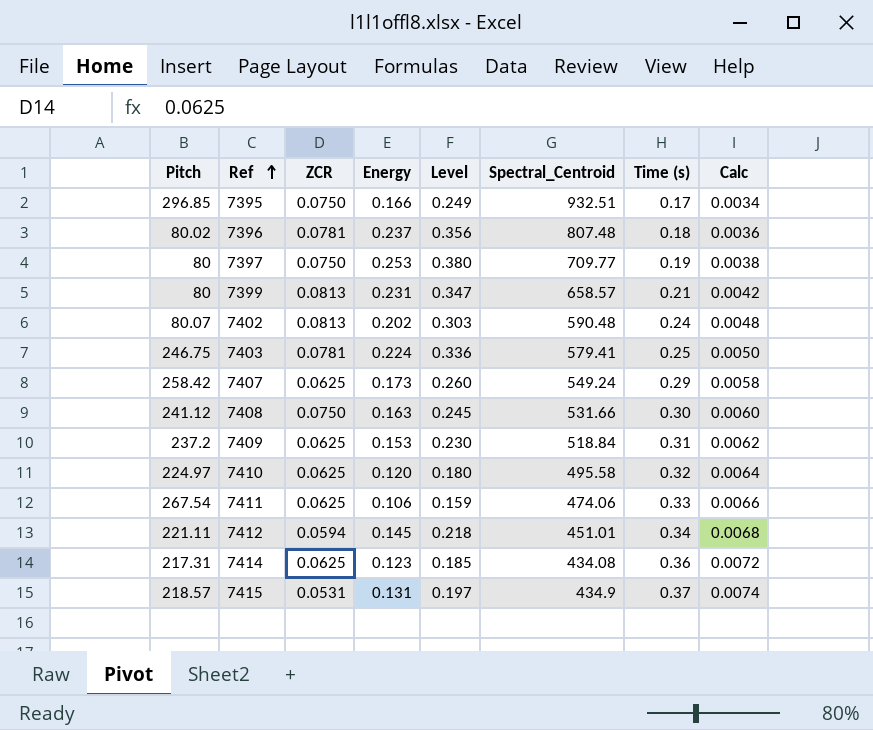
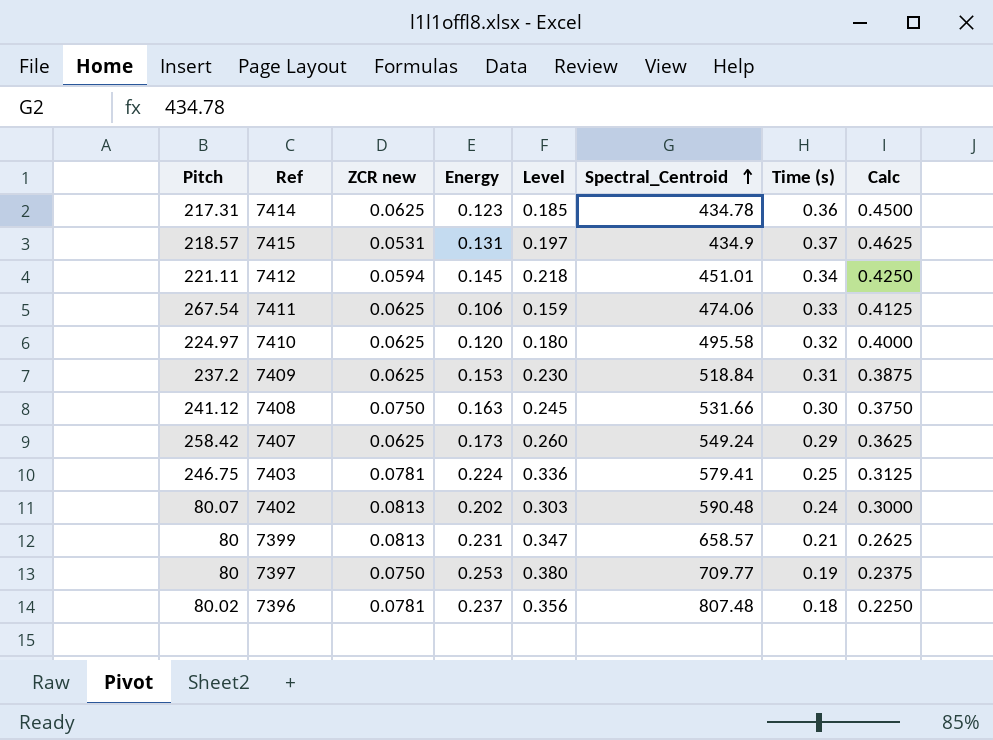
row order: Ref ascending -> Spectral_Centroid ascending
column name: ZCR -> ZCR new
column Calc | formula: [Time (s)] * 0.02 -> [Time (s)] * 1.25
row 7395: 296.85 | 0.0750 | 0.166 | 0.249 | 932.51 | 0.17 | 0.0034 -> none
7414 | Spectral_Centroid: 434.08 -> 434.78

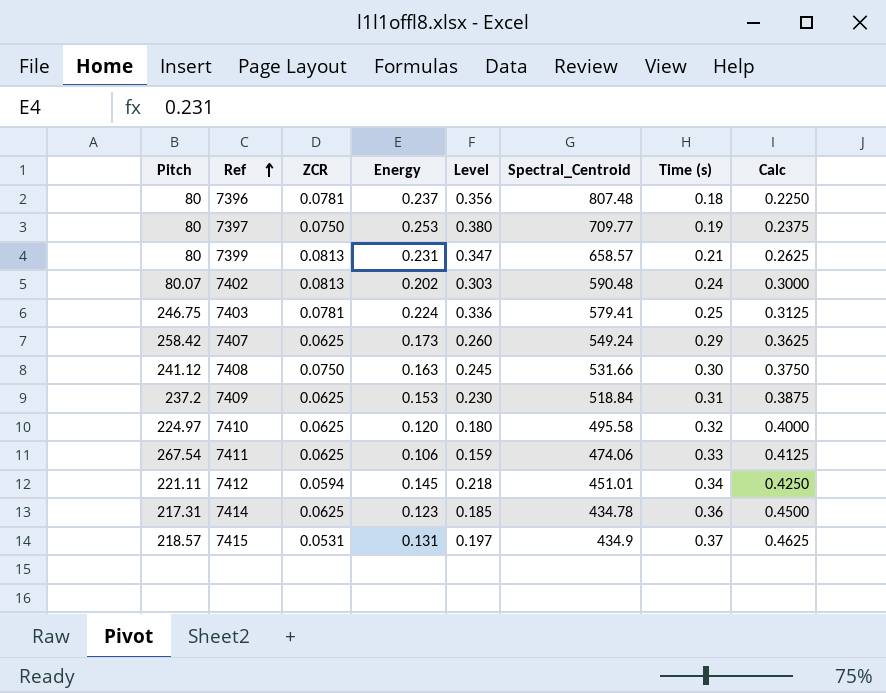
row order: Spectral_Centroid ascending -> Ref ascending
column name: ZCR new -> ZCR
7396 | Pitch: 80.02 -> 80

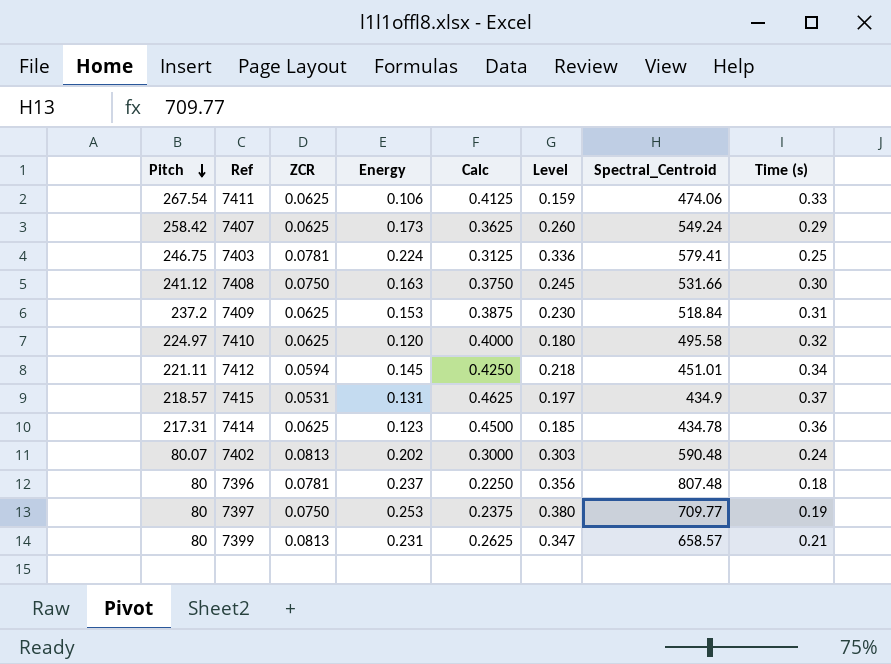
row order: Ref ascending -> Pitch descending
column Calc | position: 8 -> 5

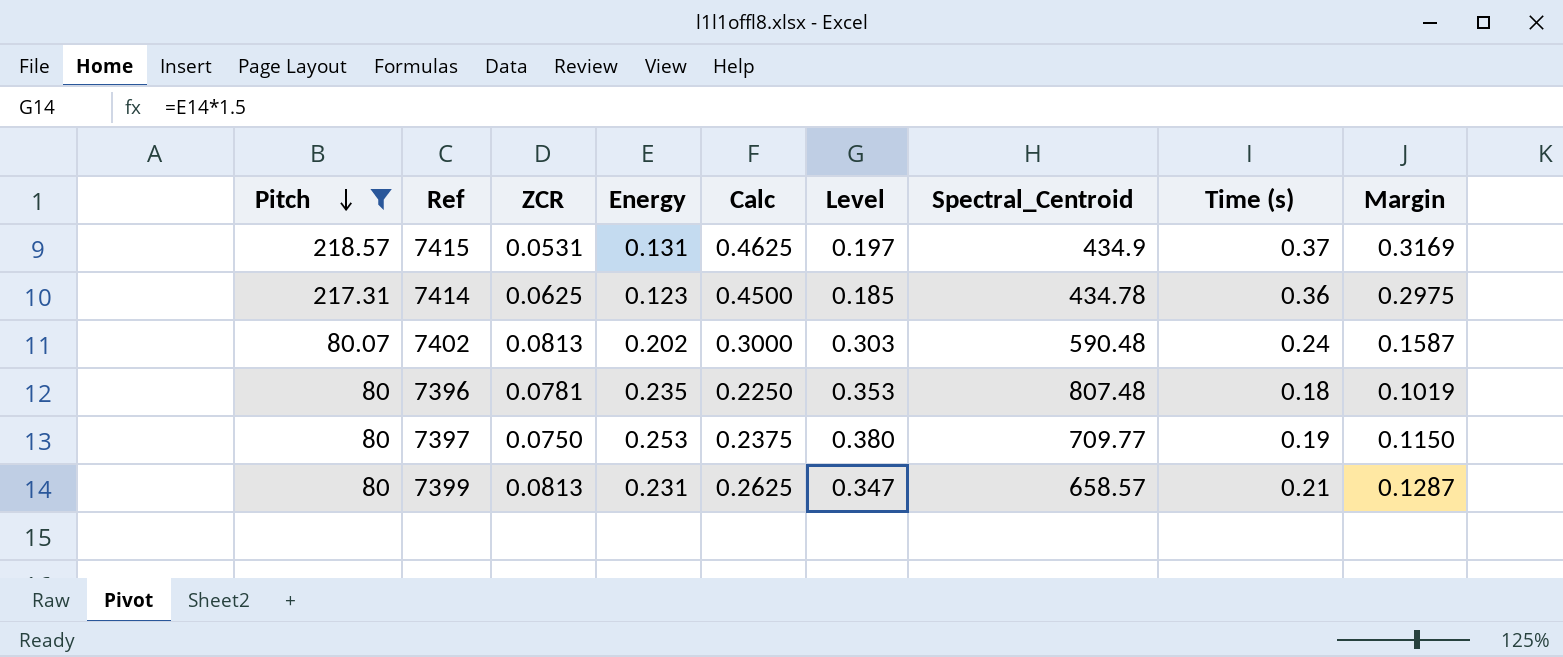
filter: none -> Pitch <= 218.57
column Margin | formula: none -> [Time (s)] - [ZCR]
7396 | Energy: 0.237 -> 0.235
7396 | Level: 0.356 -> 0.353

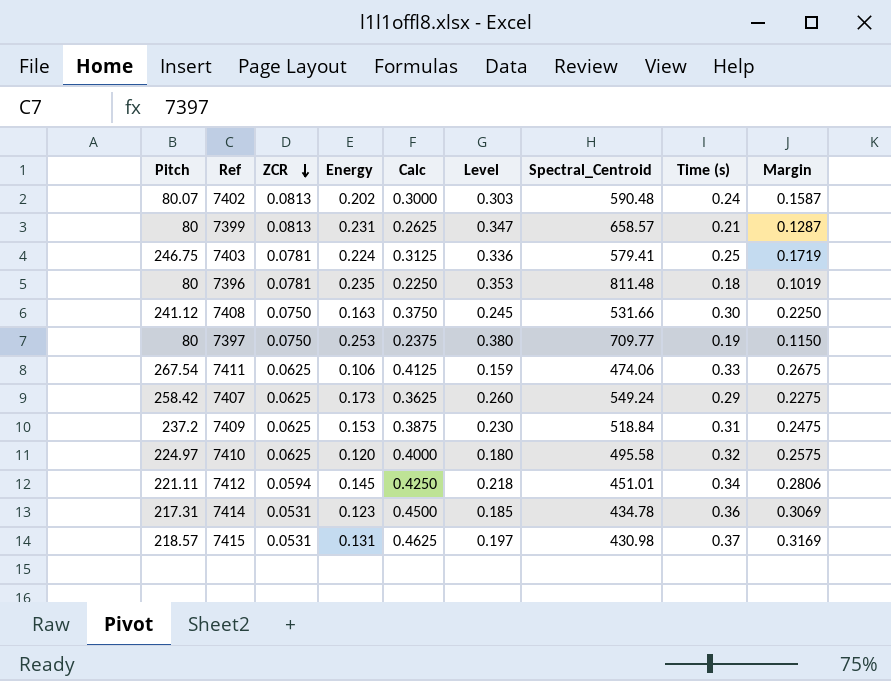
filter: Pitch <= 218.57 -> none
row order: Pitch descending -> ZCR descending
7396 | Spectral_Centroid: 807.48 -> 811.48
7414 | ZCR: 0.0625 -> 0.0531
7414 | Margin: 0.2975 -> 0.3069
7415 | Spectral_Centroid: 434.9 -> 430.98

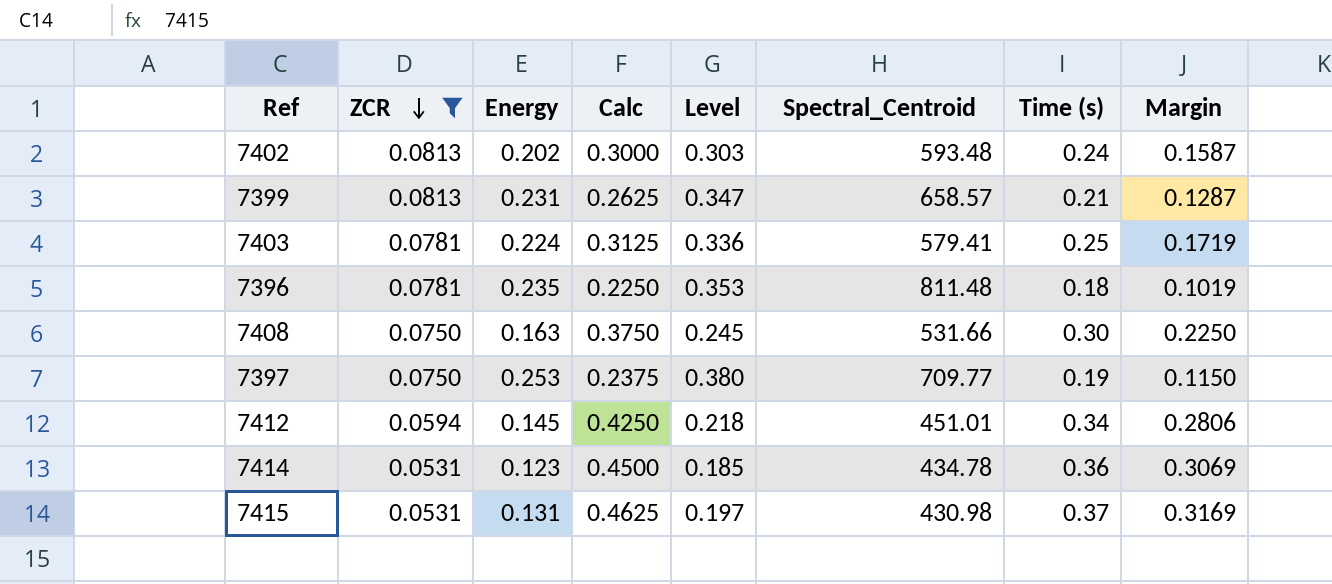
filter: none -> ZCR != 0.0625
column Pitch | position: 1 -> none
7402 | Spectral_Centroid: 590.48 -> 593.48

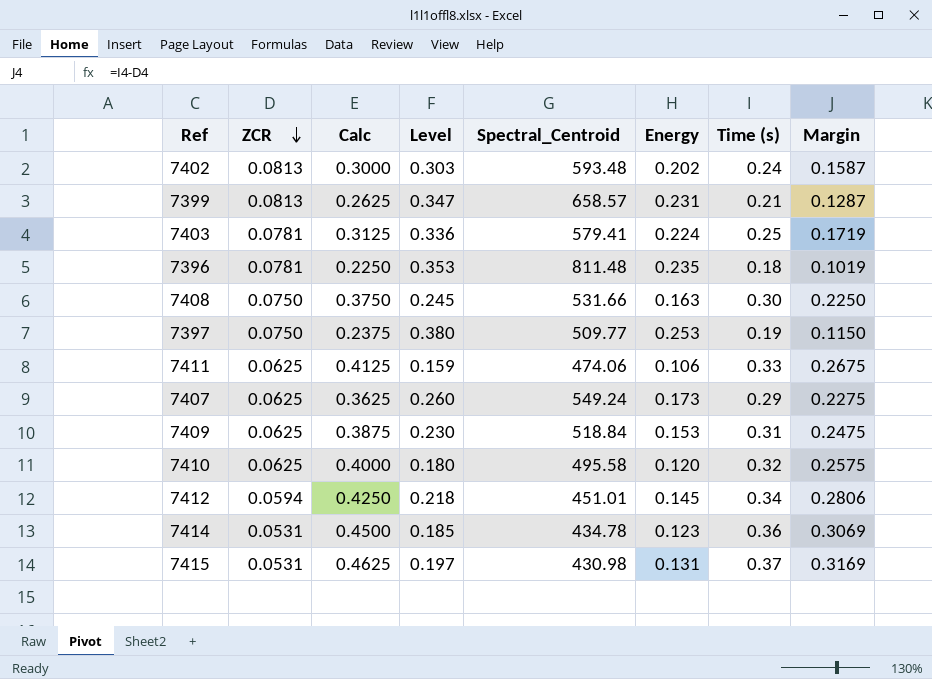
filter: ZCR != 0.0625 -> none
column Energy | position: 3 -> 6
7397 | Spectral_Centroid: 709.77 -> 509.77

